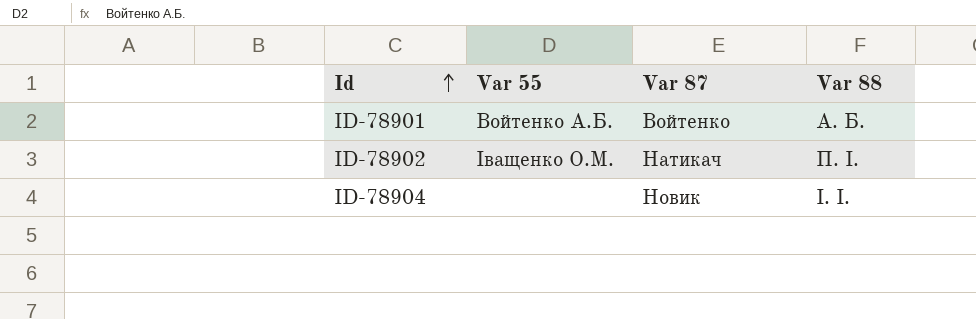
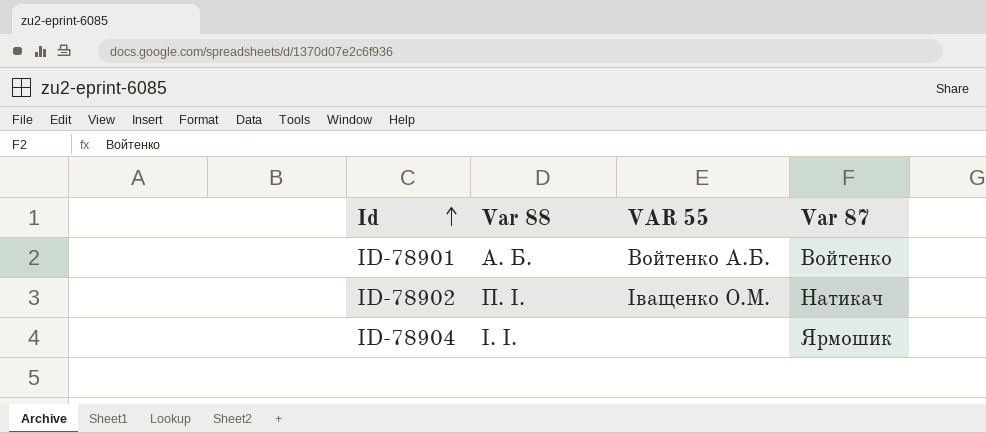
column Var 88 | position: 4 -> 2
column name: Var 55 -> VAR 55
ID-78904 | Var 87: Новик -> Ярмошик

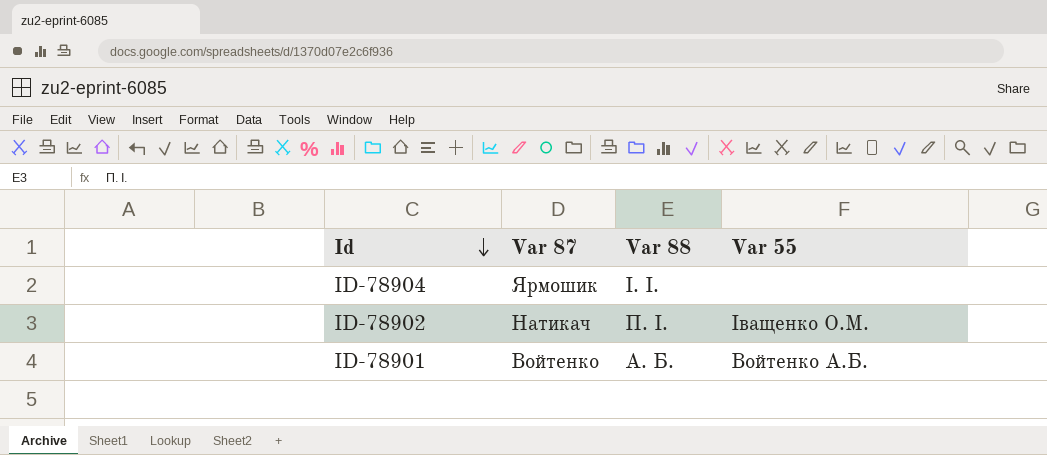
row order: Id ascending -> Id descending
column Var 87 | position: 4 -> 2
column name: VAR 55 -> Var 55

